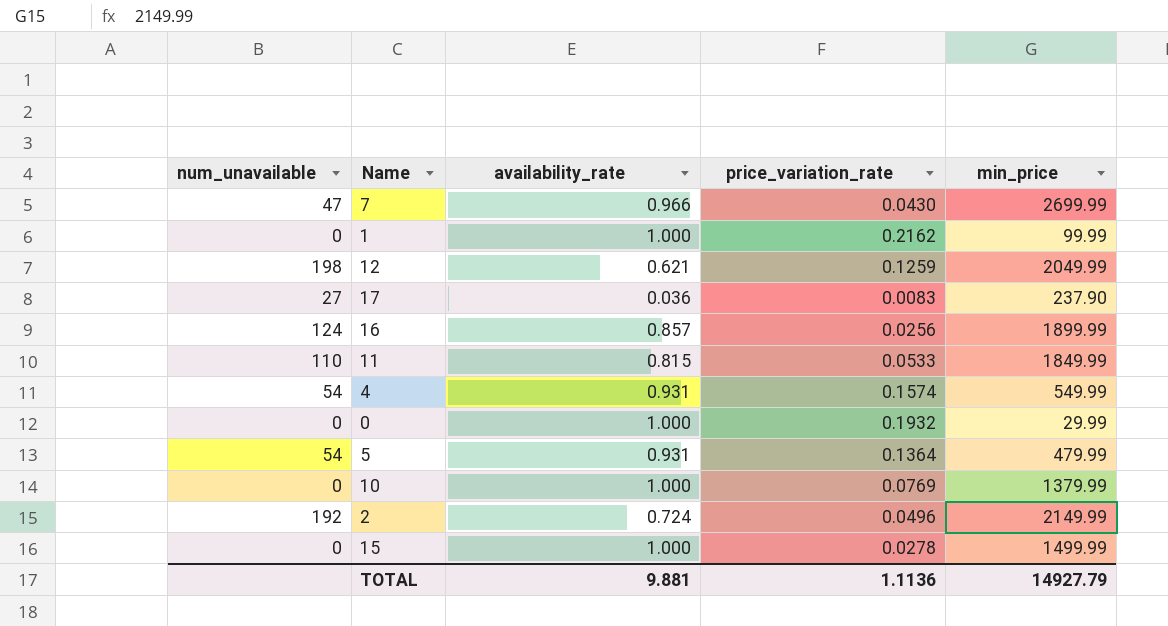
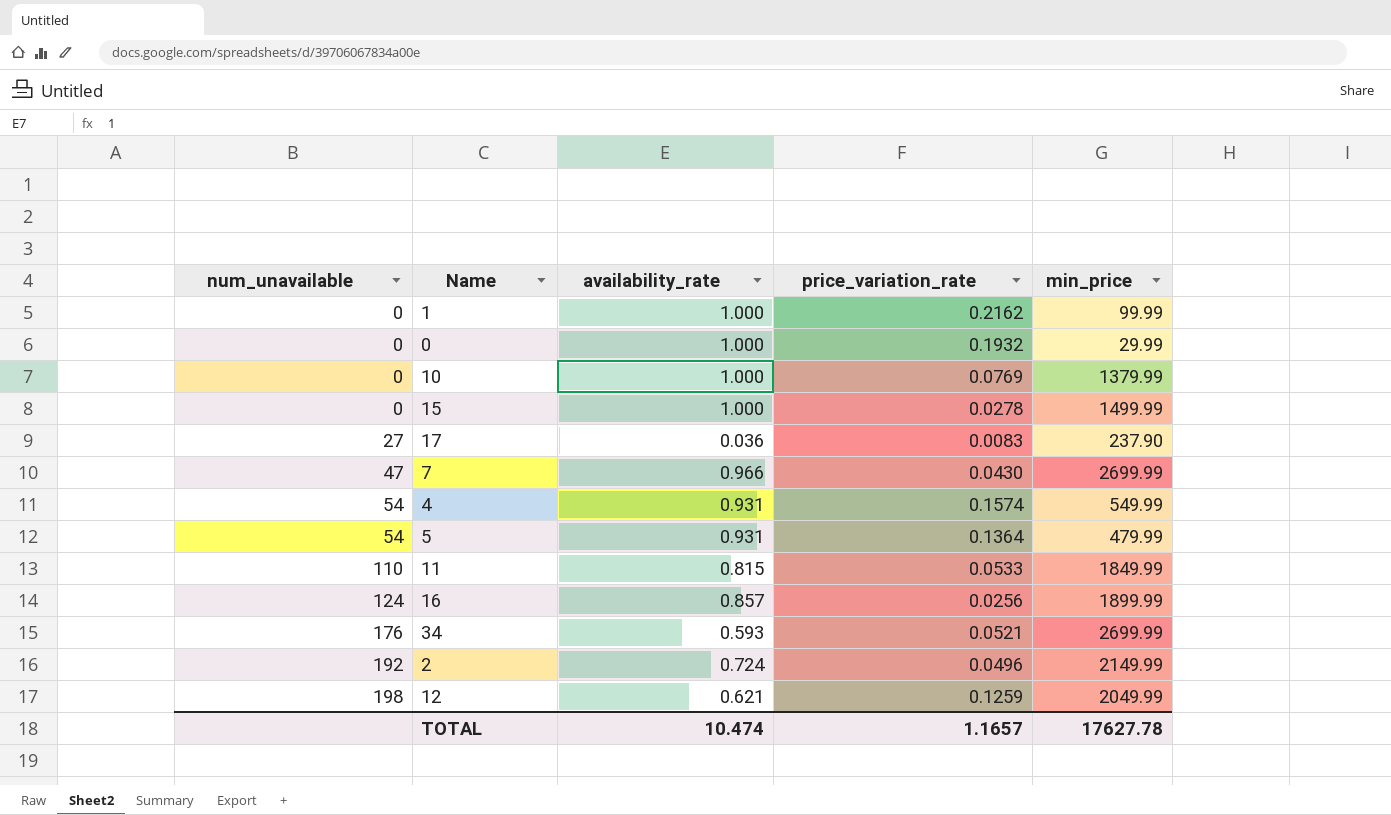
row order: none -> num_unavailable ascending
row 34: none -> 176 | 0.593 | 0.0521 | 2699.99
TOTAL | availability_rate: 9.881 -> 10.474
TOTAL | price_variation_rate: 1.1136 -> 1.1657
TOTAL | min_price: 14927.79 -> 17627.78

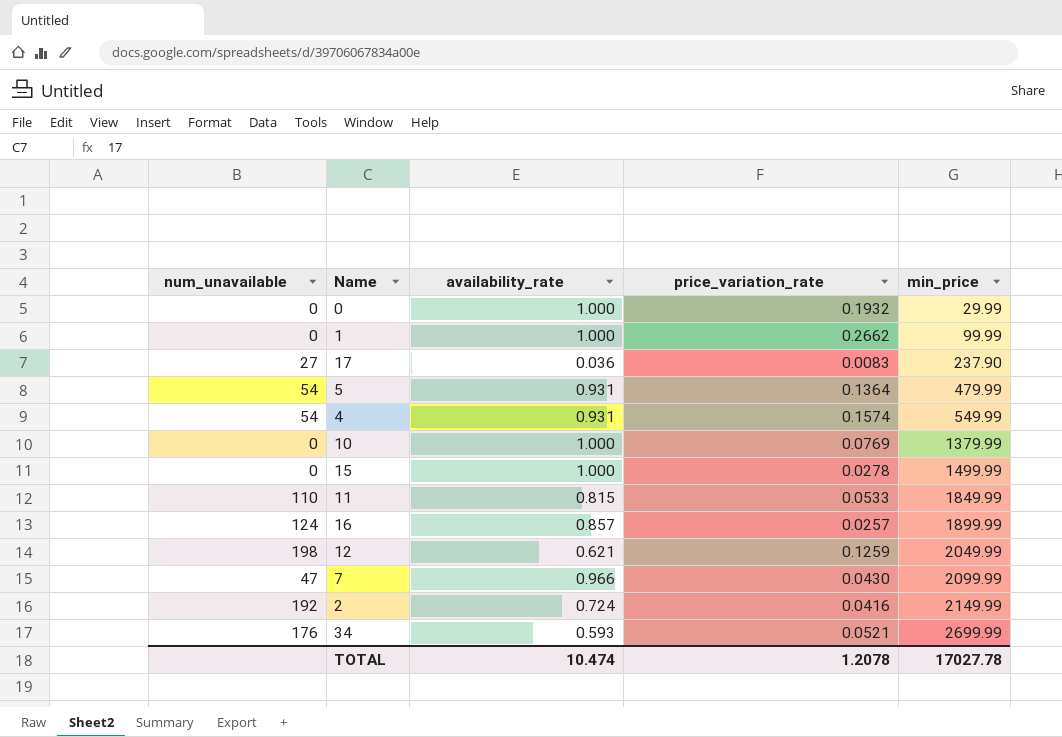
row order: num_unavailable ascending -> min_price ascending
1 | price_variation_rate: 0.2162 -> 0.2662
16 | price_variation_rate: 0.0256 -> 0.0257
7 | min_price: 2699.99 -> 2099.99
2 | price_variation_rate: 0.0496 -> 0.0416
TOTAL | price_variation_rate: 1.1657 -> 1.2078
TOTAL | min_price: 17627.78 -> 17027.78

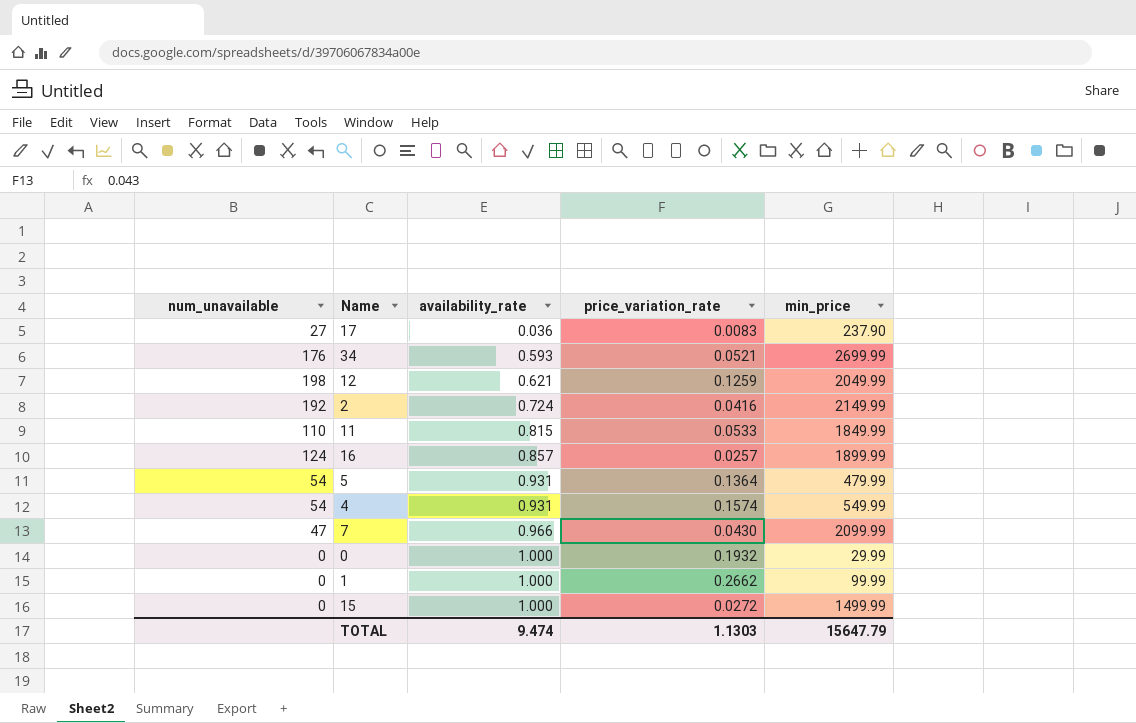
row order: min_price ascending -> availability_rate ascending
row 10: 0 | 1.000 | 0.0769 | 1379.99 -> none
15 | price_variation_rate: 0.0278 -> 0.0272
TOTAL | availability_rate: 10.474 -> 9.474
TOTAL | price_variation_rate: 1.2078 -> 1.1303
TOTAL | min_price: 17027.78 -> 15647.79

